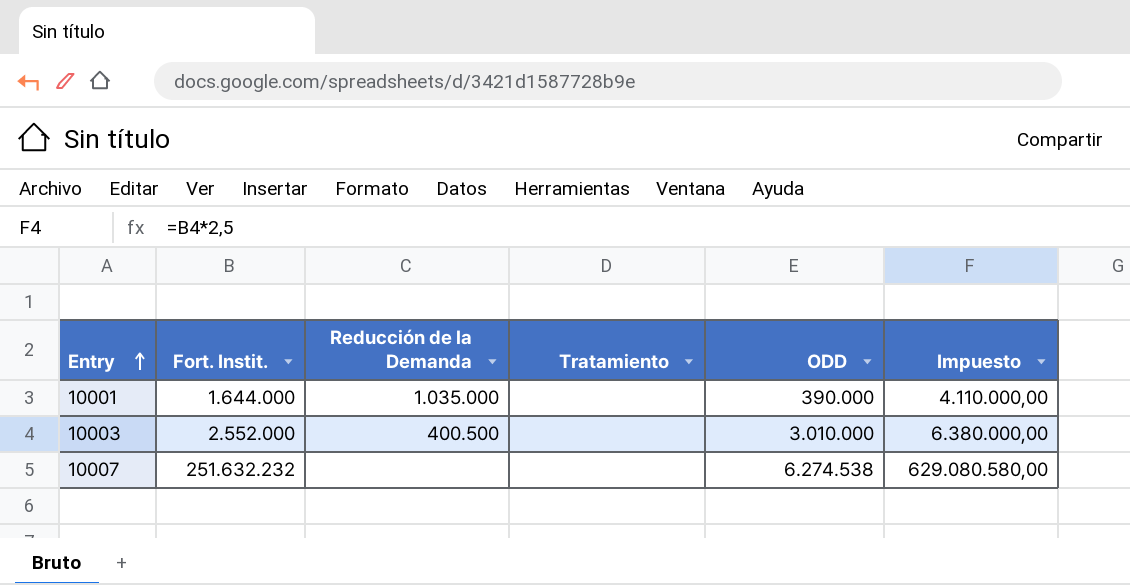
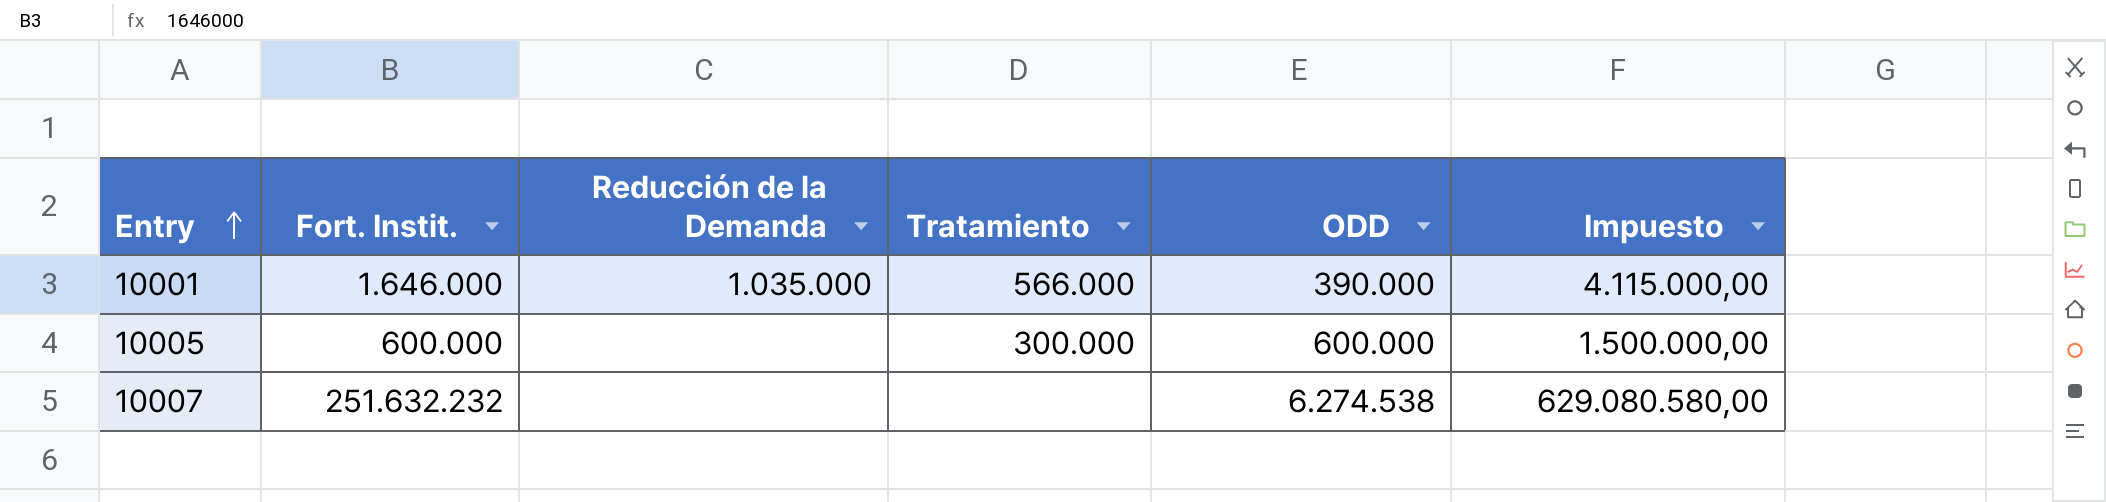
row 10003: 2.552.000 | 400.500 | none | 3.010.000 | 6.380.000,00 -> none
10001 | Fort. Instit.: 1.644.000 -> 1.646.000
10001 | Tratamiento: none -> 566.000
10001 | Impuesto: 4.110.000,00 -> 4.115.000,00
row 10005: none -> 600.000 | none | 300.000 | 600.000 | 1.500.000,00

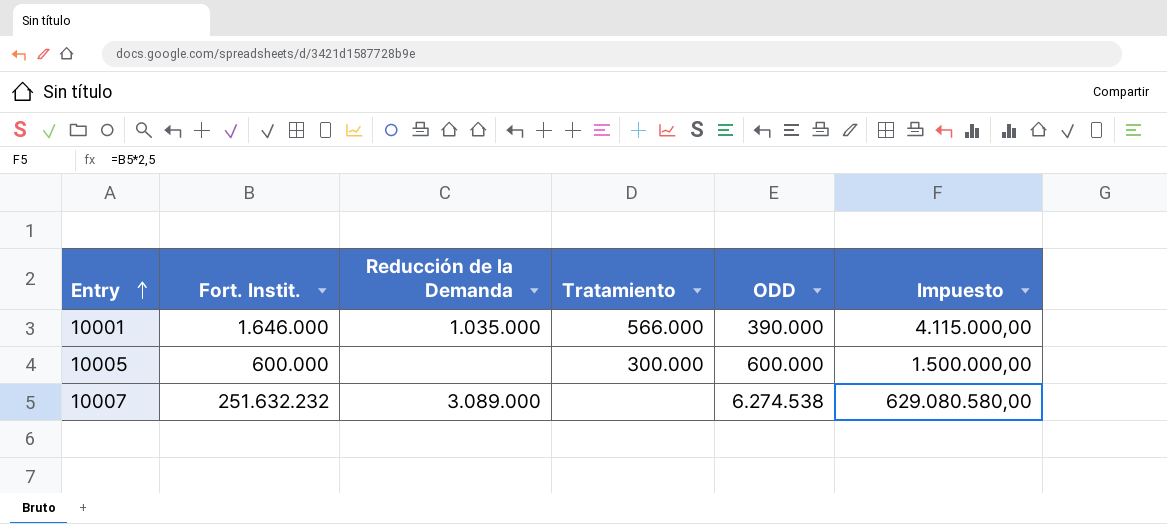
10007 | Reducción de la Demanda: none -> 3.089.000

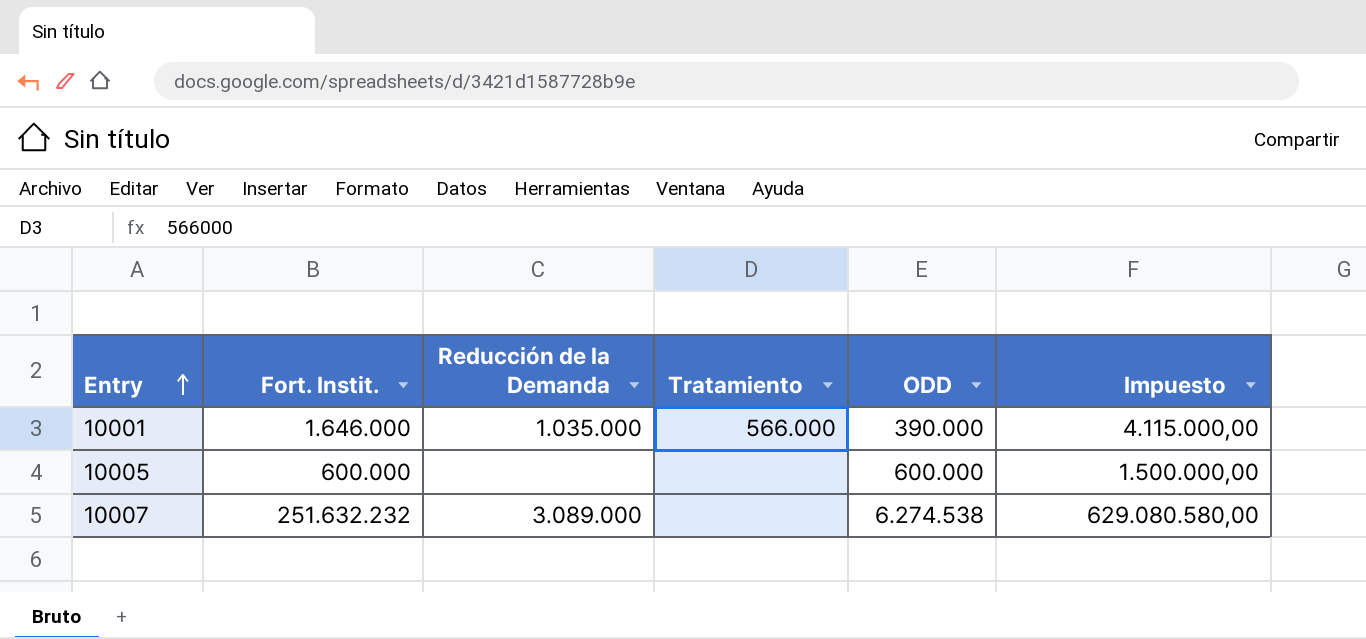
10005 | Tratamiento: 300.000 -> none

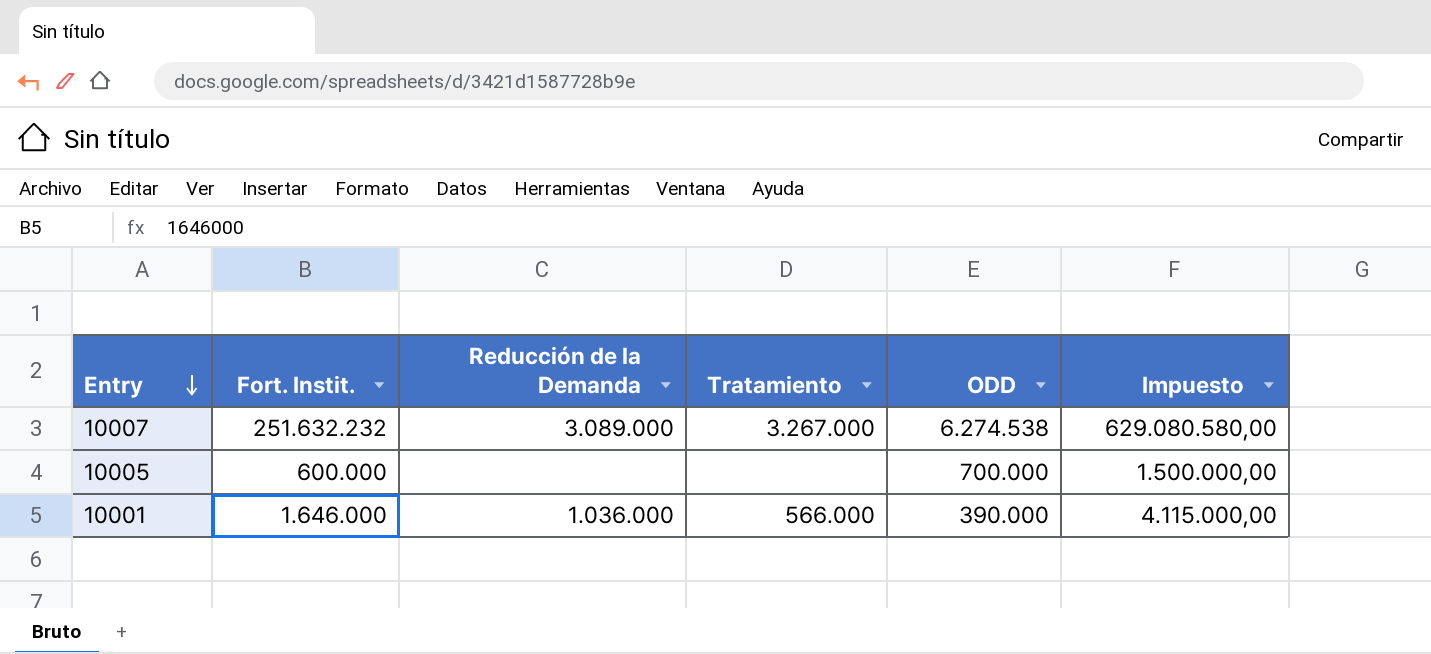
row order: Entry ascending -> Entry descending
10007 | Tratamiento: none -> 3.267.000
10005 | ODD: 600.000 -> 700.000
10001 | Reducción de la Demanda: 1.035.000 -> 1.036.000

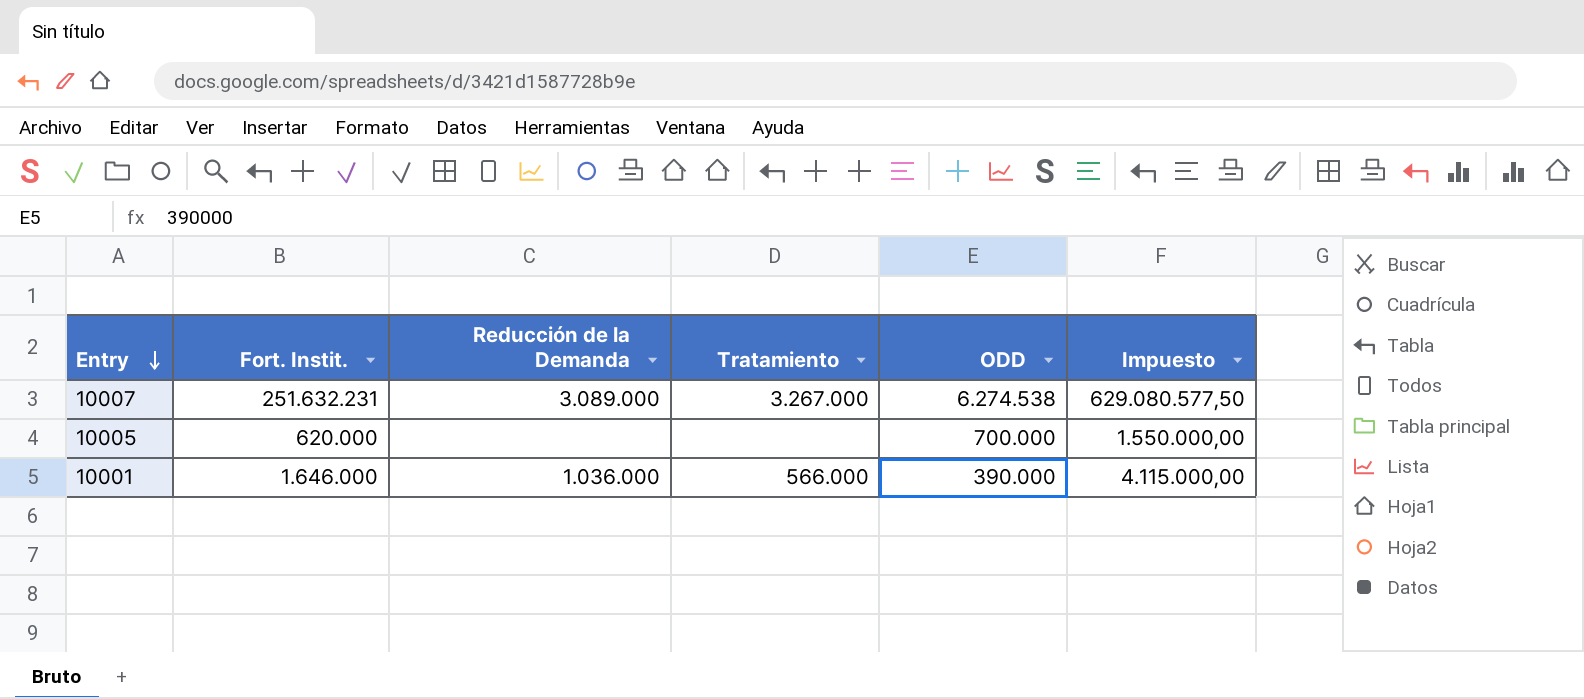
10007 | Fort. Instit.: 251.632.232 -> 251.632.231
10007 | Impuesto: 629.080.580,00 -> 629.080.577,50
10005 | Fort. Instit.: 600.000 -> 620.000
10005 | Impuesto: 1.500.000,00 -> 1.550.000,00

